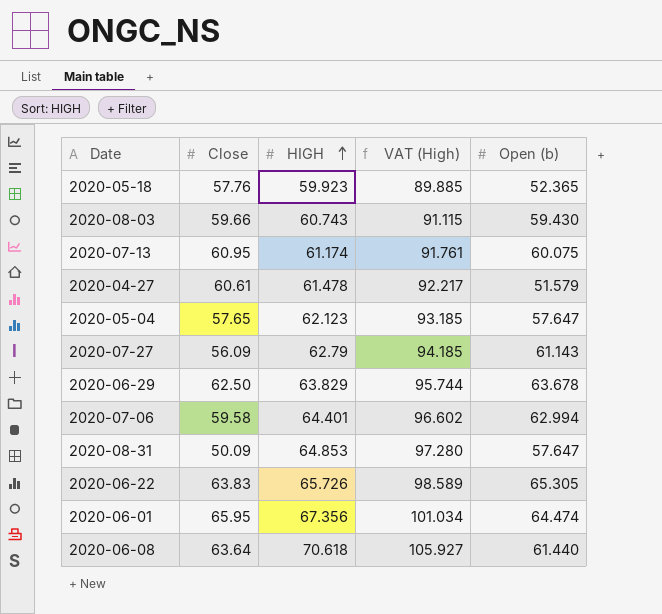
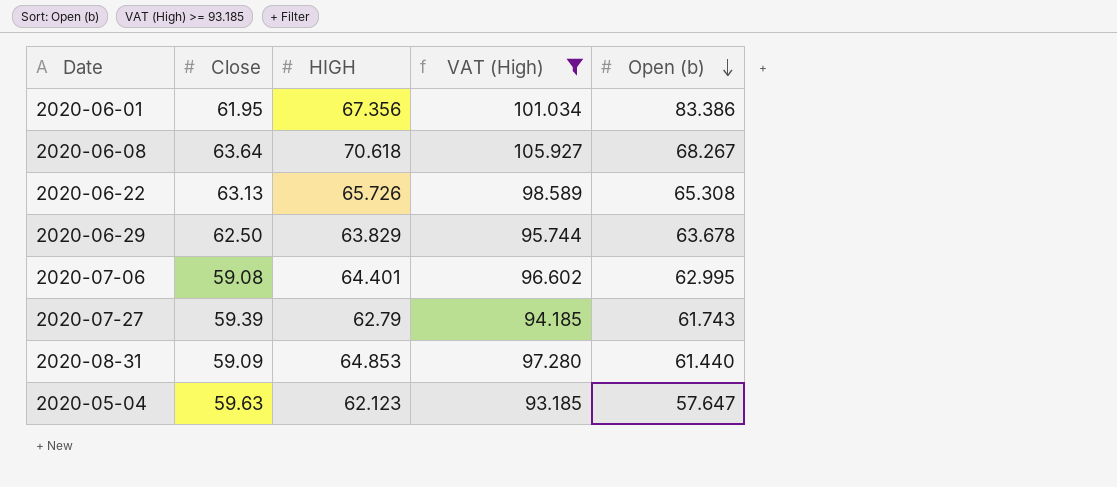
filter: none -> VAT (High) >= 93.185
row order: HIGH ascending -> Open (b) descending
2020-06-01 | Close: 65.95 -> 61.95
2020-06-01 | Open (b): 64.474 -> 83.386
2020-06-08 | Open (b): 61.440 -> 68.267
2020-06-22 | Close: 63.83 -> 63.13
2020-06-22 | Open (b): 65.305 -> 65.308
2020-07-06 | Close: 59.58 -> 59.08
2020-07-06 | Open (b): 62.994 -> 62.995
2020-07-27 | Close: 56.09 -> 59.39
2020-07-27 | Open (b): 61.143 -> 61.743
2020-08-31 | Close: 50.09 -> 59.09
2020-08-31 | Open (b): 57.647 -> 61.440
2020-05-04 | Close: 57.65 -> 59.63

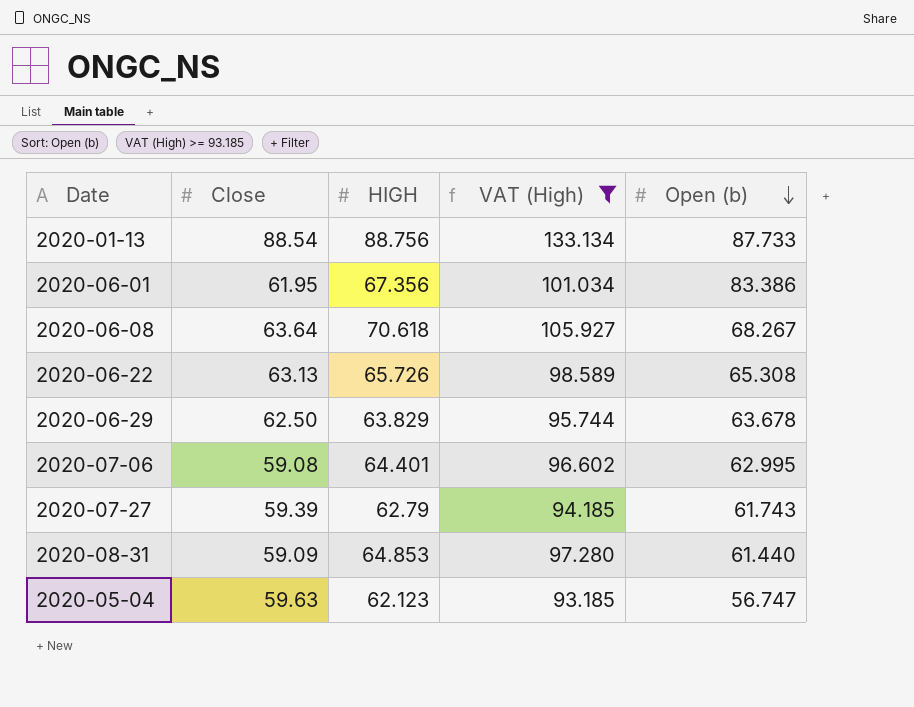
row 2020-01-13: none -> 88.54 | 88.756 | 133.134 | 87.733
2020-05-04 | Open (b): 57.647 -> 56.747

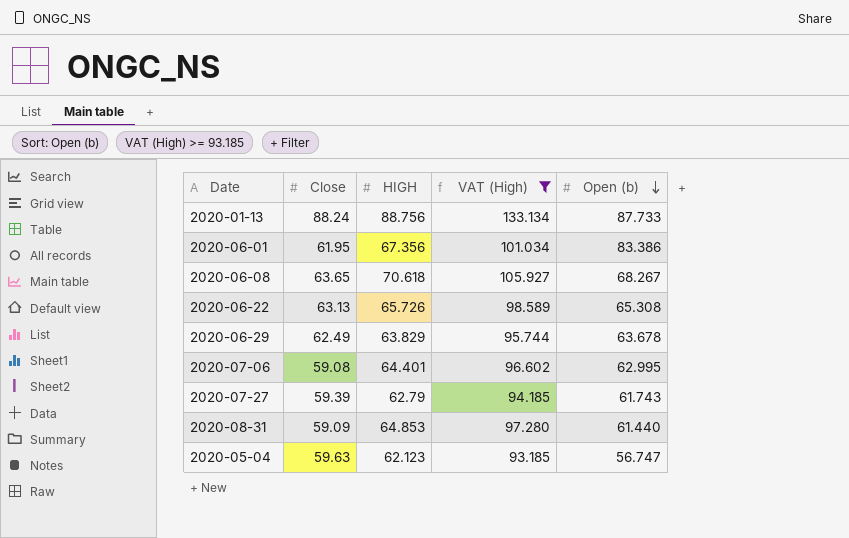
2020-01-13 | Close: 88.54 -> 88.24
2020-06-08 | Close: 63.64 -> 63.65
2020-06-29 | Close: 62.50 -> 62.49

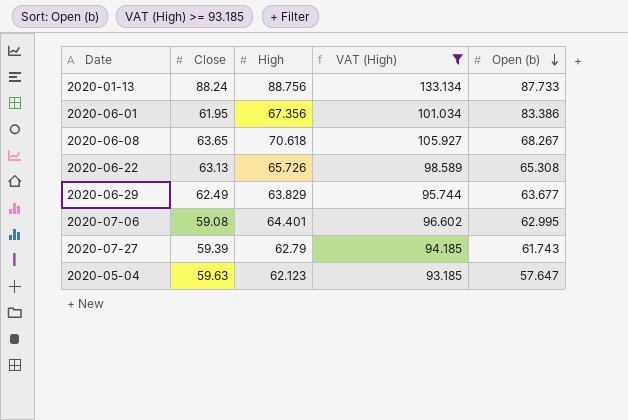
column name: HIGH -> High
row 2020-08-31: 59.09 | 64.853 | 97.280 | 61.440 -> none
2020-06-29 | Open (b): 63.678 -> 63.677
2020-05-04 | Open (b): 56.747 -> 57.647

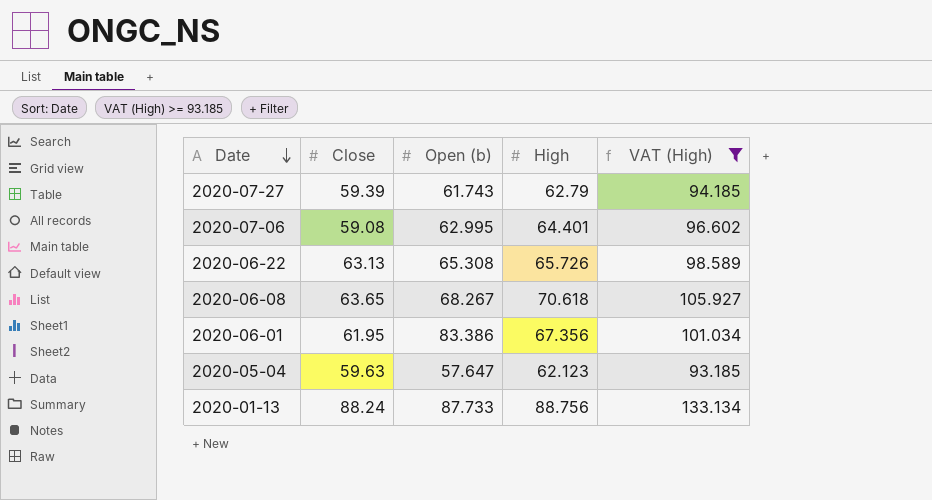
row order: Open (b) descending -> Date descending
column Open (b) | position: 5 -> 3
row 2020-06-29: 62.49 | 63.829 | 95.744 | 63.677 -> none

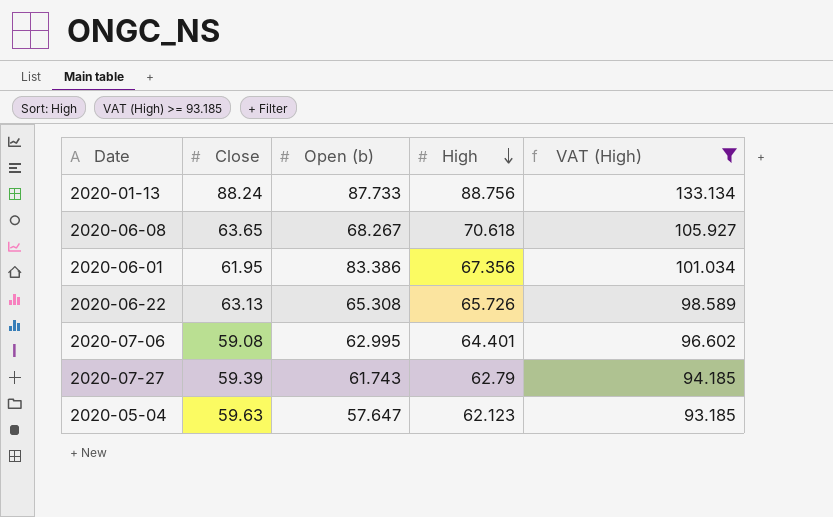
row order: Date descending -> High descending

